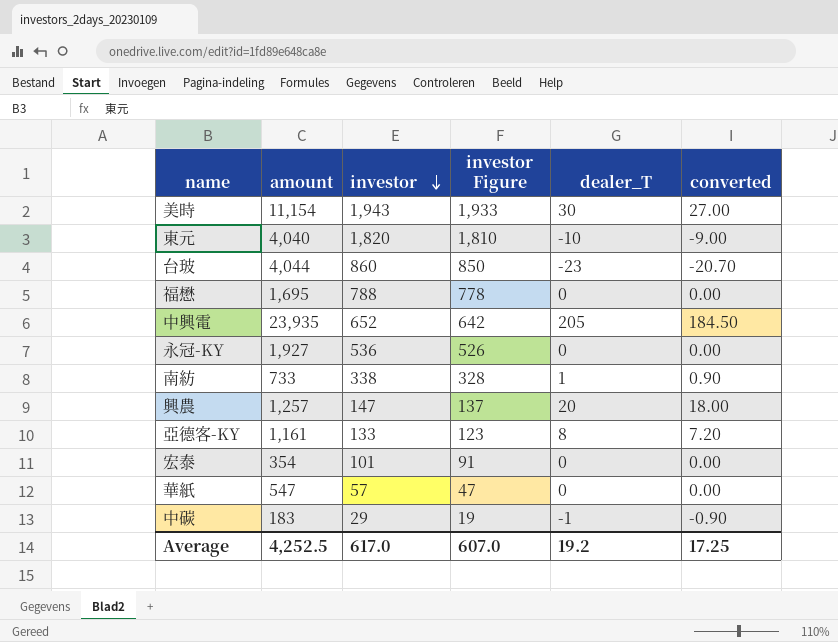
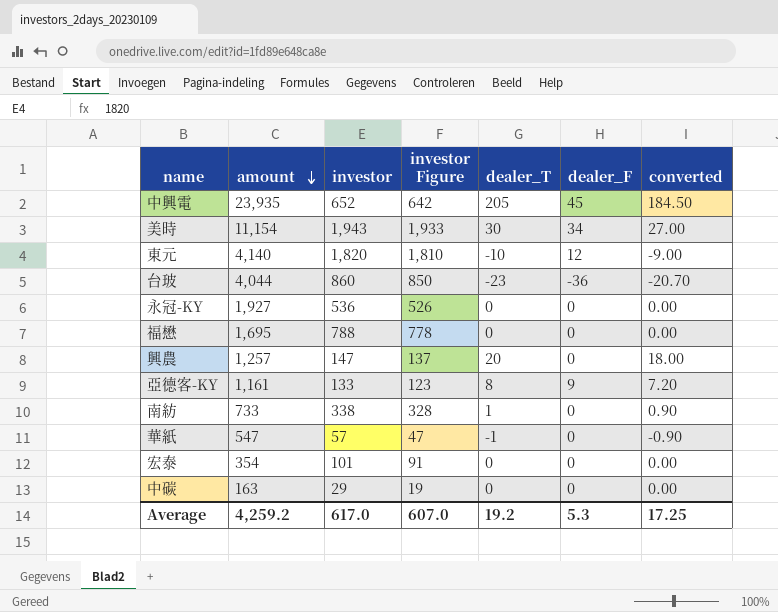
row order: investor descending -> amount descending
column dealer_F | position: none -> 6
東元 | amount: 4,040 -> 4,140
華紙 | dealer_T: 0 -> -1
華紙 | converted: 0.00 -> -0.90
中碳 | amount: 183 -> 163
中碳 | dealer_T: -1 -> 0
中碳 | converted: -0.90 -> 0.00
Average | amount: 4,252.5 -> 4,259.2

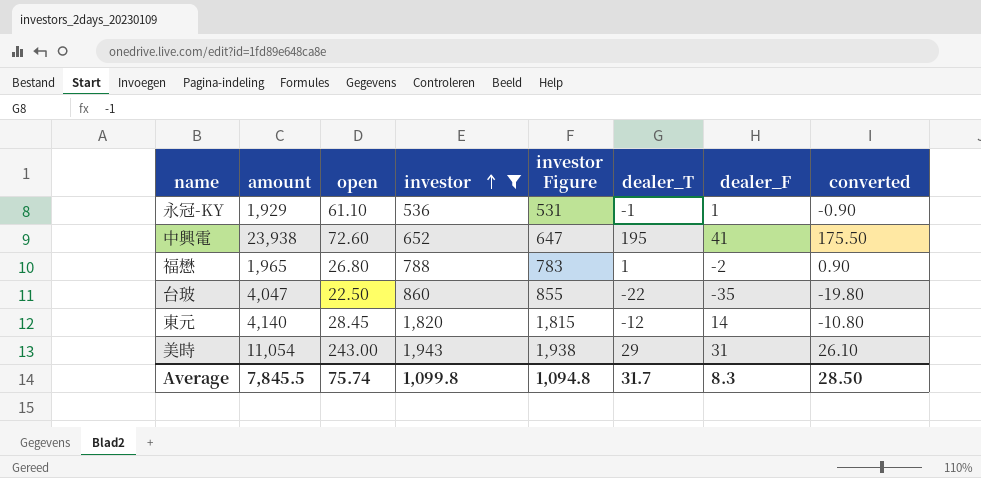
filter: none -> investor >= 536
row order: amount descending -> investor ascending
column open | position: none -> 3
column investor Figure | formula: [investor] - 10 -> [investor] - 5
永冠-KY | amount: 1,927 -> 1,929
永冠-KY | dealer_T: 0 -> -1
永冠-KY | dealer_F: 0 -> 1
永冠-KY | converted: 0.00 -> -0.90
中興電 | amount: 23,935 -> 23,938
中興電 | dealer_T: 205 -> 195
中興電 | dealer_F: 45 -> 41
中興電 | converted: 184.50 -> 175.50
福懋 | amount: 1,695 -> 1,965
福懋 | dealer_T: 0 -> 1
福懋 | dealer_F: 0 -> -2
福懋 | converted: 0.00 -> 0.90
台玻 | amount: 4,044 -> 4,047
台玻 | dealer_T: -23 -> -22
台玻 | dealer_F: -36 -> -35
台玻 | converted: -20.70 -> -19.80
東元 | dealer_T: -10 -> -12
東元 | dealer_F: 12 -> 14
東元 | converted: -9.00 -> -10.80
美時 | amount: 11,154 -> 11,054
美時 | dealer_T: 30 -> 29
美時 | dealer_F: 34 -> 31
美時 | converted: 27.00 -> 26.10
Average | amount: 4,259.2 -> 7,845.5
Average | investor: 617.0 -> 1,099.8
Average | investor Figure: 607.0 -> 1,094.8
Average | dealer_T: 19.2 -> 31.7
Average | dealer_F: 5.3 -> 8.3
Average | converted: 17.25 -> 28.50

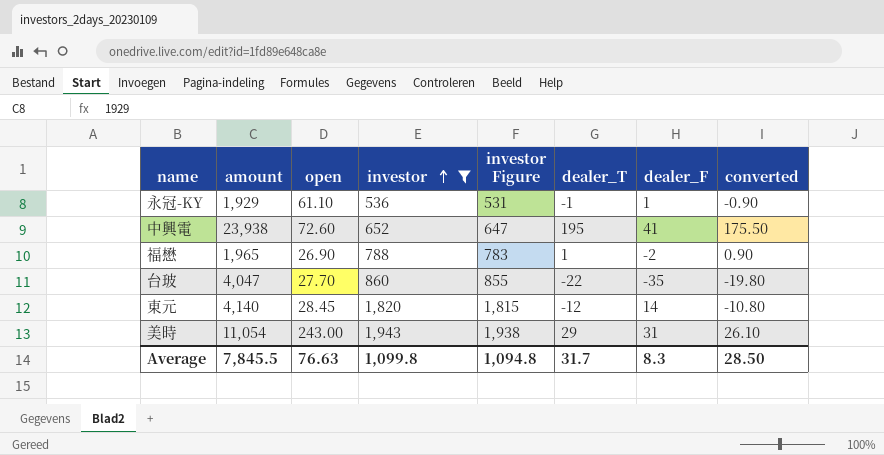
福懋 | open: 26.80 -> 26.90
台玻 | open: 22.50 -> 27.70
Average | open: 75.74 -> 76.63

